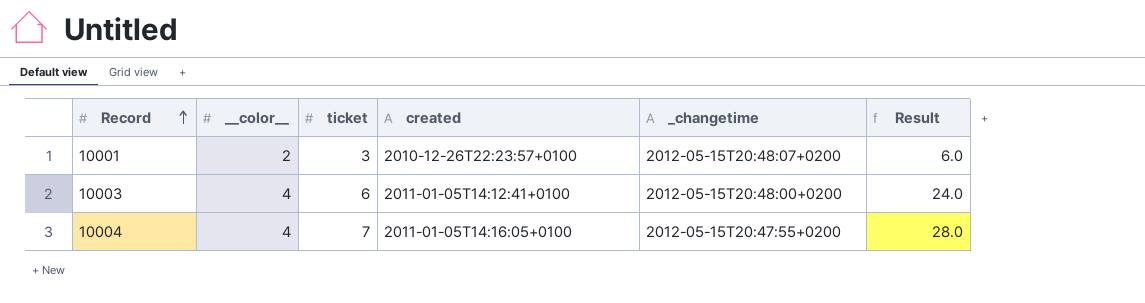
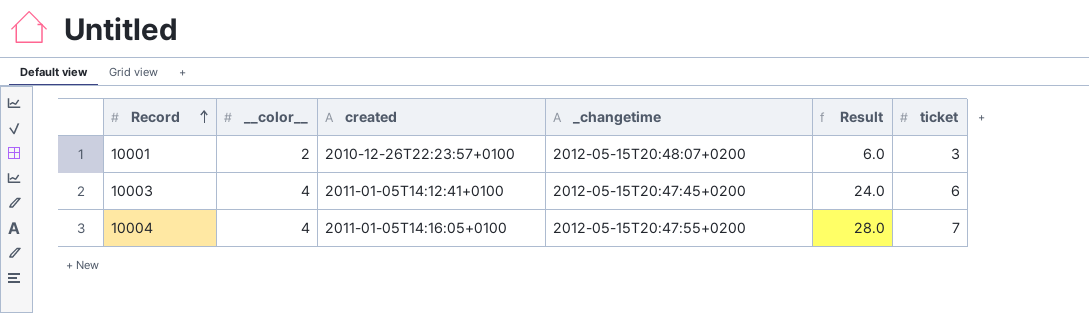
column ticket | position: 3 -> 6
10003 | _changetime: 2012-05-15T20:48:00+0200 -> 2012-05-15T20:47:45+0200

